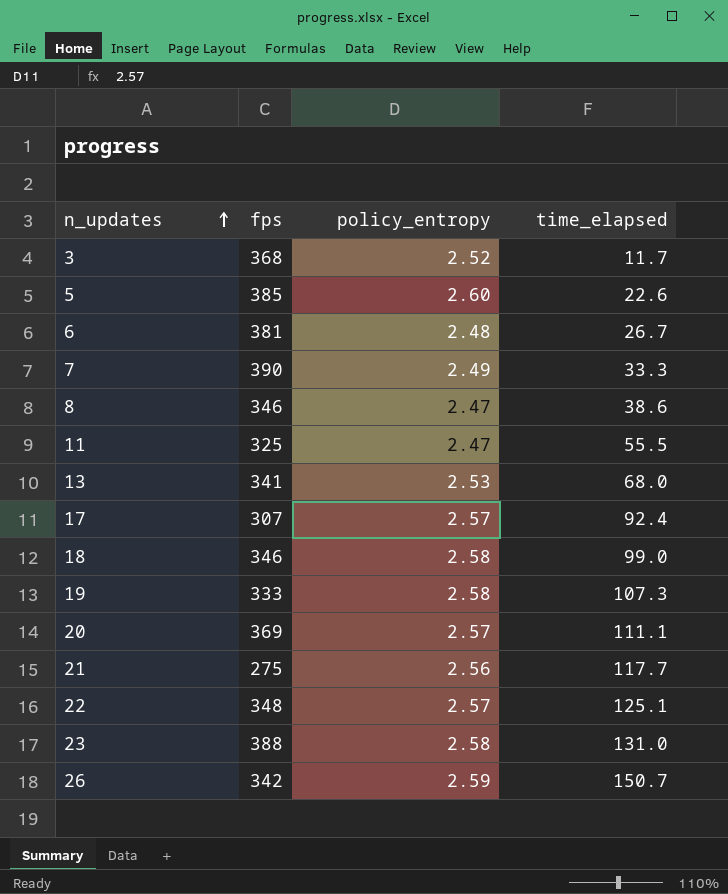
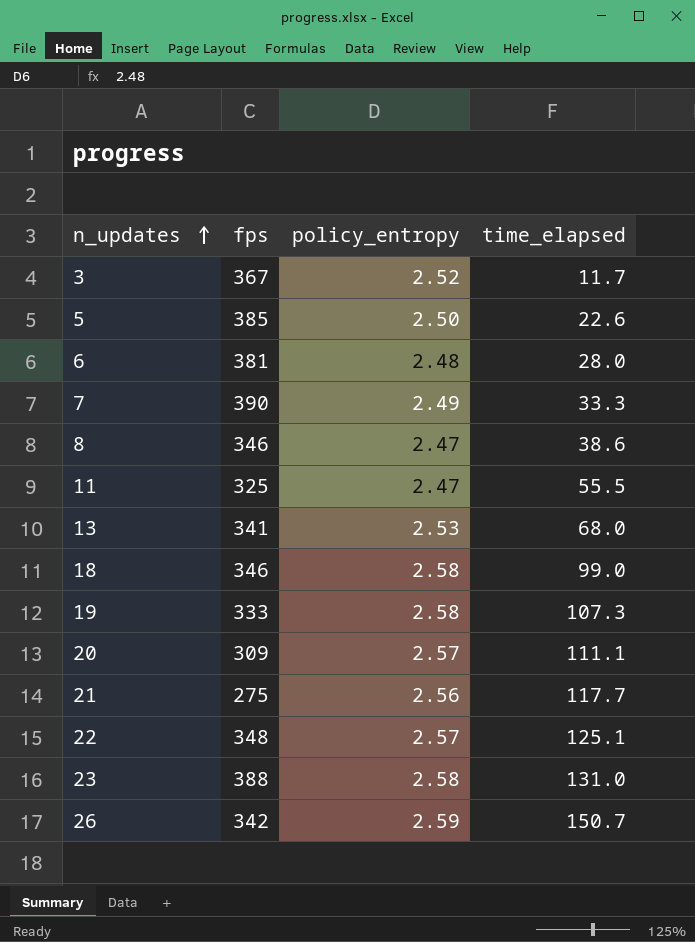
row 17: 307 | 2.57 | 92.4 -> none
3 | fps: 368 -> 367
5 | policy_entropy: 2.60 -> 2.50
6 | time_elapsed: 26.7 -> 28.0
20 | fps: 369 -> 309

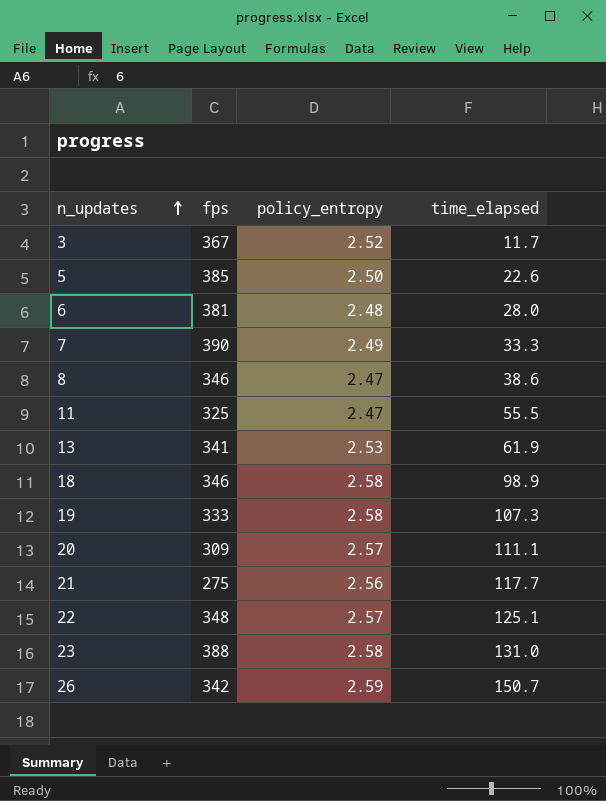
13 | time_elapsed: 68.0 -> 61.9
18 | time_elapsed: 99.0 -> 98.9

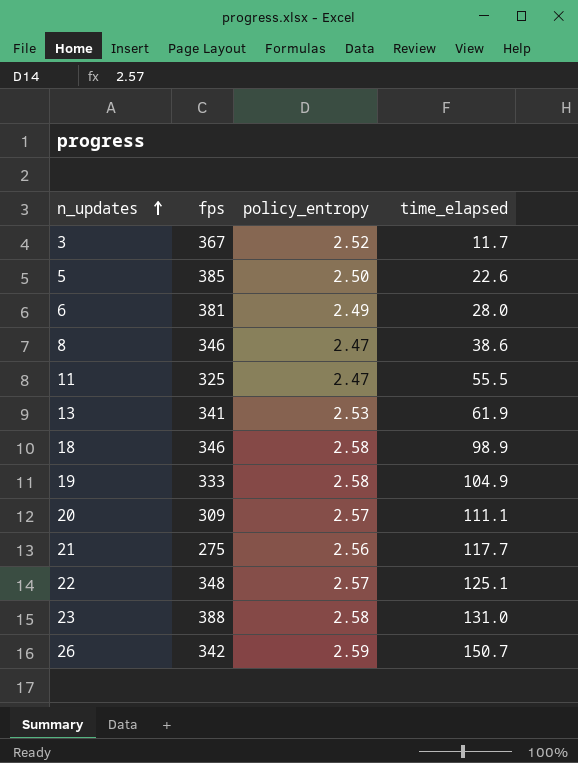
row 7: 390 | 2.49 | 33.3 -> none
6 | policy_entropy: 2.48 -> 2.49
19 | time_elapsed: 107.3 -> 104.9

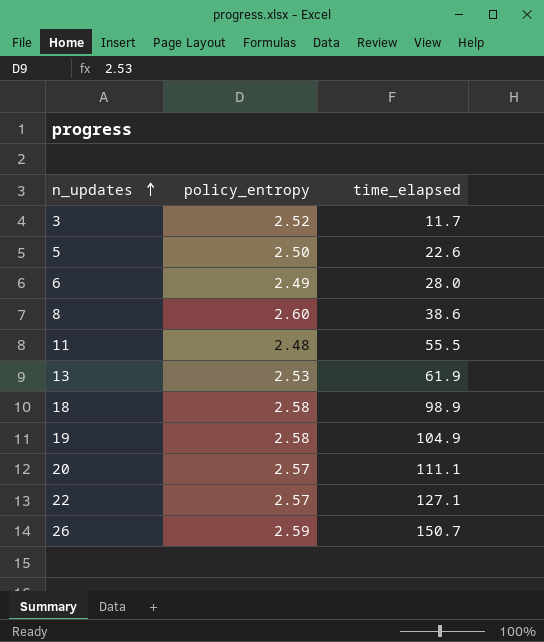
column fps | position: 2 -> none
row 21: 275 | 2.56 | 117.7 -> none
row 23: 388 | 2.58 | 131.0 -> none
8 | policy_entropy: 2.47 -> 2.60
11 | policy_entropy: 2.47 -> 2.48
22 | time_elapsed: 125.1 -> 127.1

